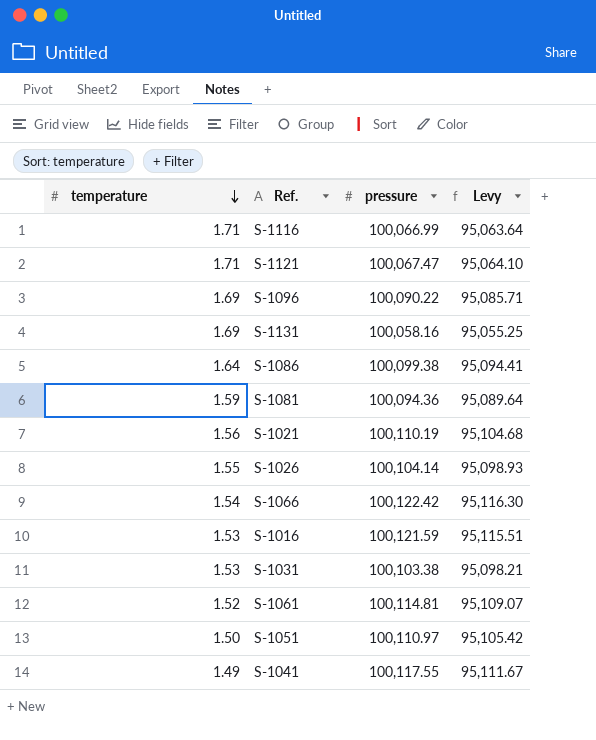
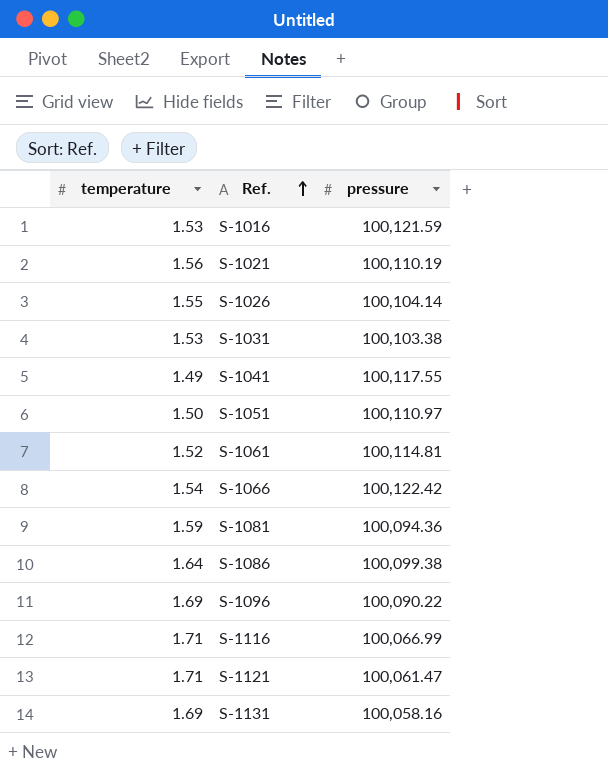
row order: temperature descending -> Ref. ascending
column Levy | formula: [pressure] * 0.95 -> none
S-1121 | pressure: 100,067.47 -> 100,061.47

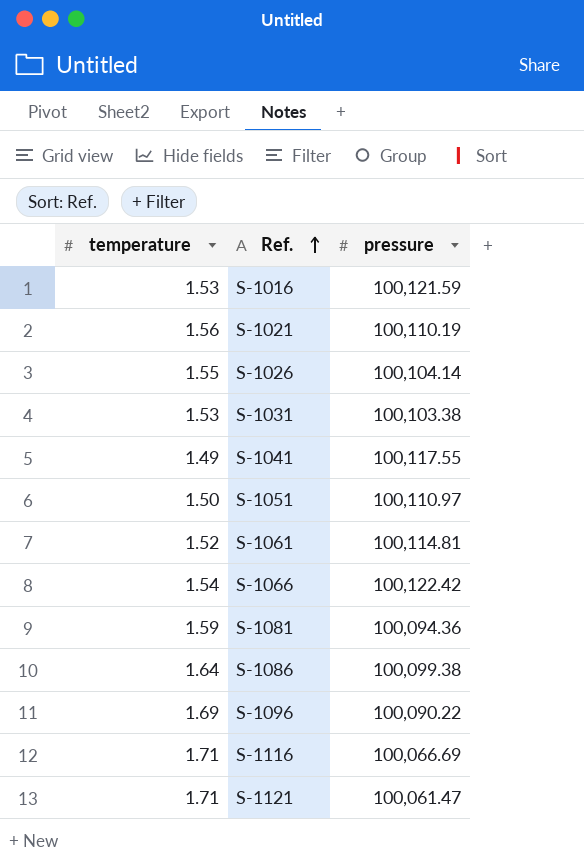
row S-1131: 1.69 | 100,058.16 -> none
S-1116 | pressure: 100,066.99 -> 100,066.69

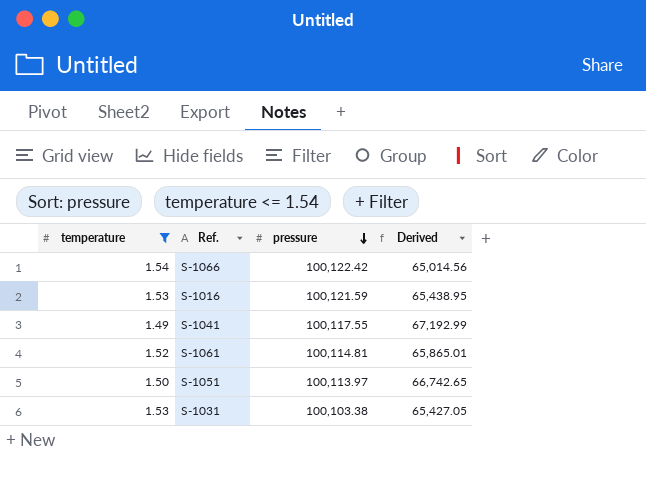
filter: none -> temperature <= 1.54
row order: Ref. ascending -> pressure descending
column Derived | formula: none -> [pressure] / [temperature]
S-1051 | pressure: 100,110.97 -> 100,113.97

